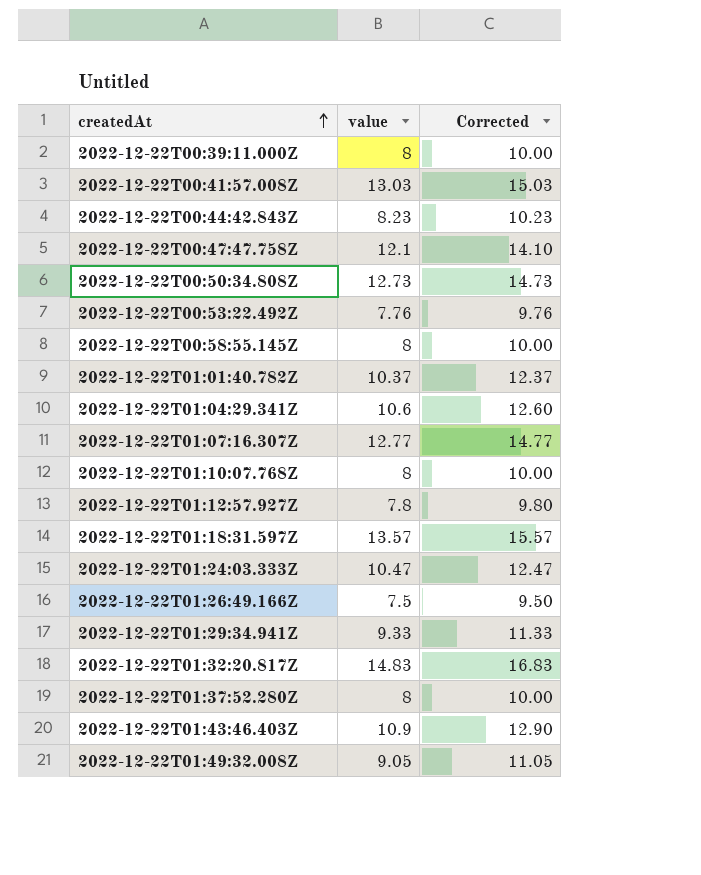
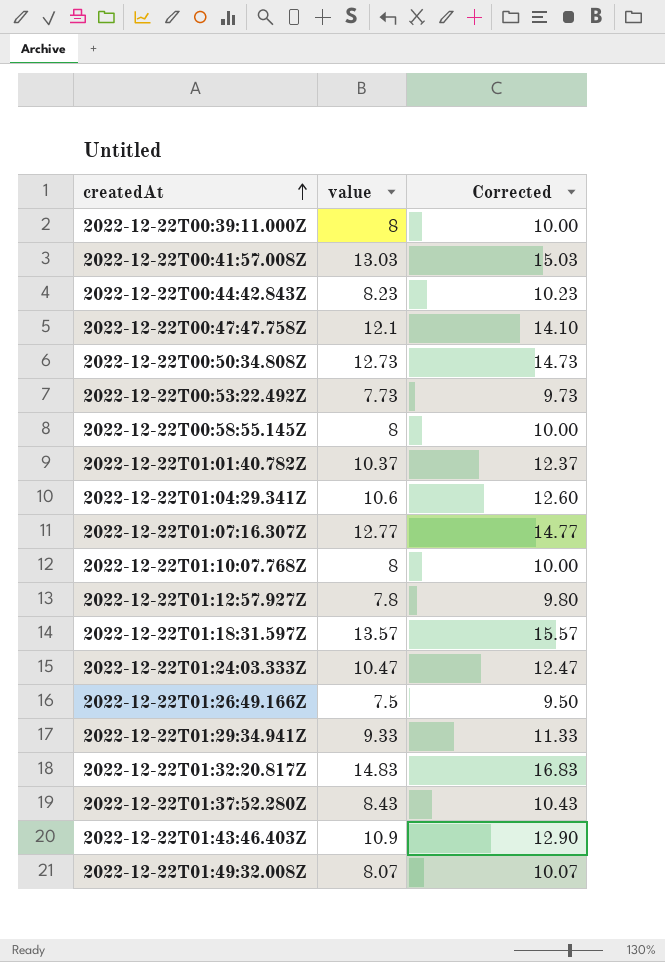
2022-12-22T00:53:22.492Z | value: 7.76 -> 7.73
2022-12-22T00:53:22.492Z | Corrected: 9.76 -> 9.73
2022-12-22T01:37:52.280Z | value: 8 -> 8.43
2022-12-22T01:37:52.280Z | Corrected: 10.00 -> 10.43
2022-12-22T01:49:32.008Z | value: 9.05 -> 8.07
2022-12-22T01:49:32.008Z | Corrected: 11.05 -> 10.07

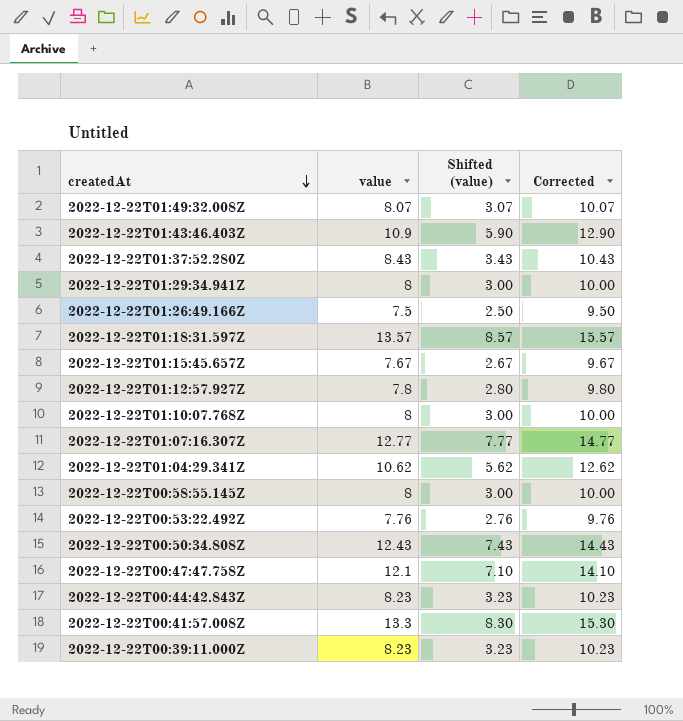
row order: createdAt ascending -> createdAt descending
column Shifted (value) | formula: none -> [value] - 5
row 2022-12-22T01:01:40.782Z: 10.37 | 12.37 -> none
row 2022-12-22T01:24:03.333Z: 10.47 | 12.47 -> none
row 2022-12-22T01:32:20.817Z: 14.83 | 16.83 -> none
2022-12-22T01:29:34.941Z | value: 9.33 -> 8
2022-12-22T01:29:34.941Z | Corrected: 11.33 -> 10.00
row 2022-12-22T01:15:45.657Z: none -> 7.67 | 2.67 | 9.67
2022-12-22T01:04:29.341Z | value: 10.6 -> 10.62
2022-12-22T01:04:29.341Z | Corrected: 12.60 -> 12.62
2022-12-22T00:53:22.492Z | value: 7.73 -> 7.76
2022-12-22T00:53:22.492Z | Corrected: 9.73 -> 9.76
2022-12-22T00:50:34.808Z | value: 12.73 -> 12.43
2022-12-22T00:50:34.808Z | Corrected: 14.73 -> 14.43
2022-12-22T00:41:57.008Z | value: 13.03 -> 13.3
2022-12-22T00:41:57.008Z | Corrected: 15.03 -> 15.30
2022-12-22T00:39:11.000Z | value: 8 -> 8.23
2022-12-22T00:39:11.000Z | Corrected: 10.00 -> 10.23

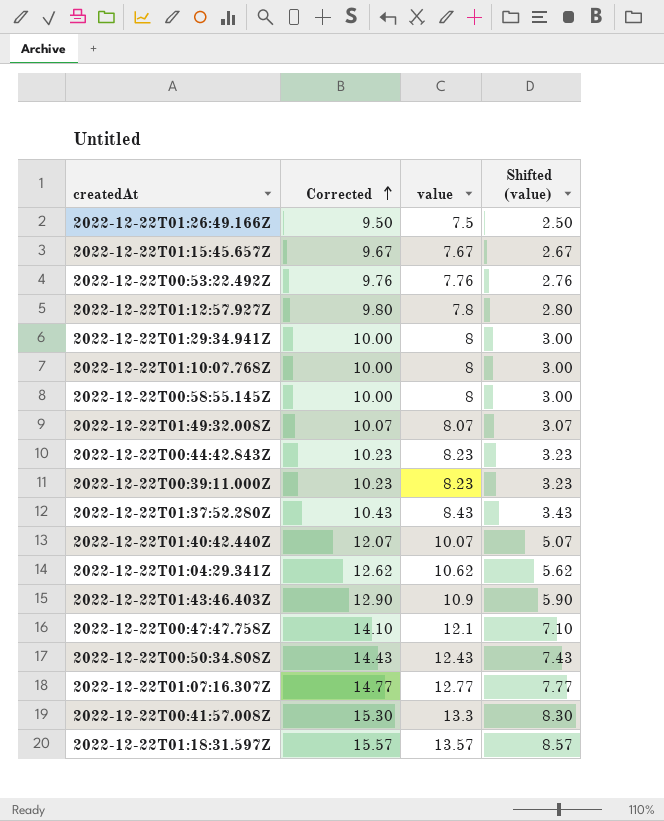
row order: createdAt descending -> Corrected ascending
column Corrected | position: 4 -> 2
row 2022-12-22T01:40:42.440Z: none -> 12.07 | 10.07 | 5.07

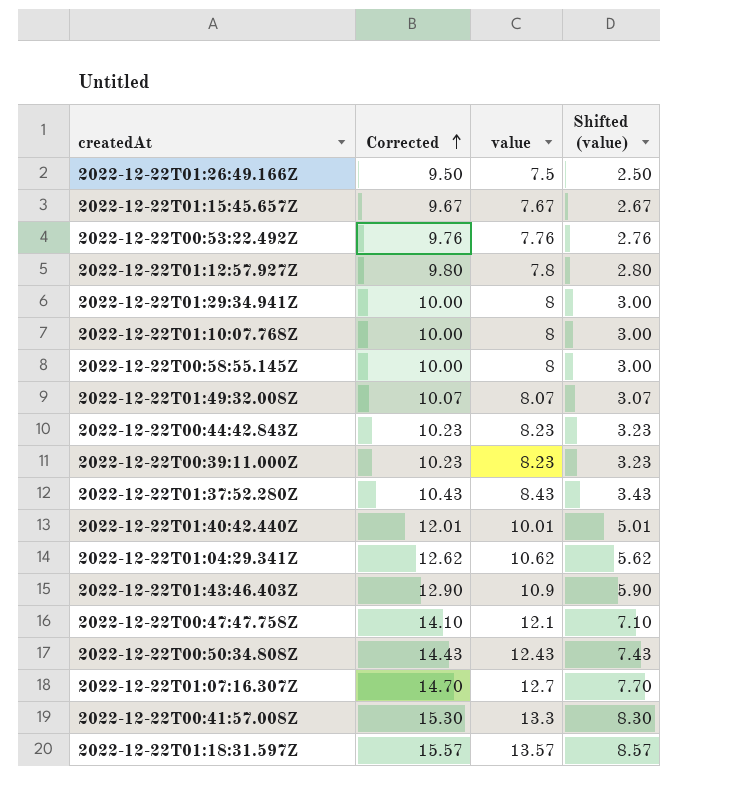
2022-12-22T01:40:42.440Z | Corrected: 12.07 -> 12.01
2022-12-22T01:40:42.440Z | value: 10.07 -> 10.01
2022-12-22T01:40:42.440Z | Shifted (value): 5.07 -> 5.01
2022-12-22T01:07:16.307Z | Corrected: 14.77 -> 14.70
2022-12-22T01:07:16.307Z | value: 12.77 -> 12.7
2022-12-22T01:07:16.307Z | Shifted (value): 7.77 -> 7.70

